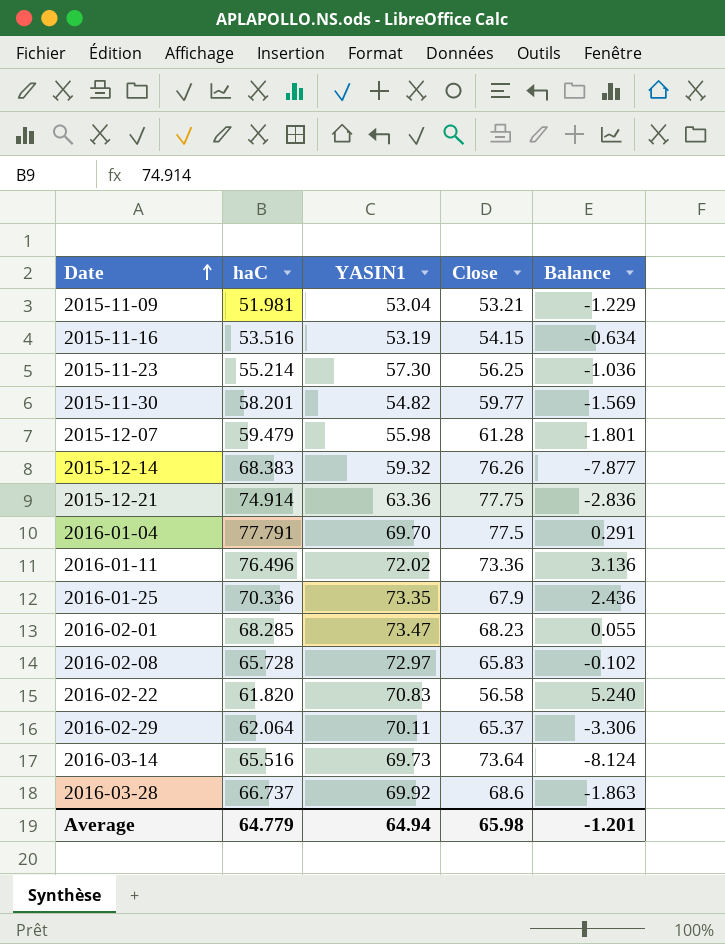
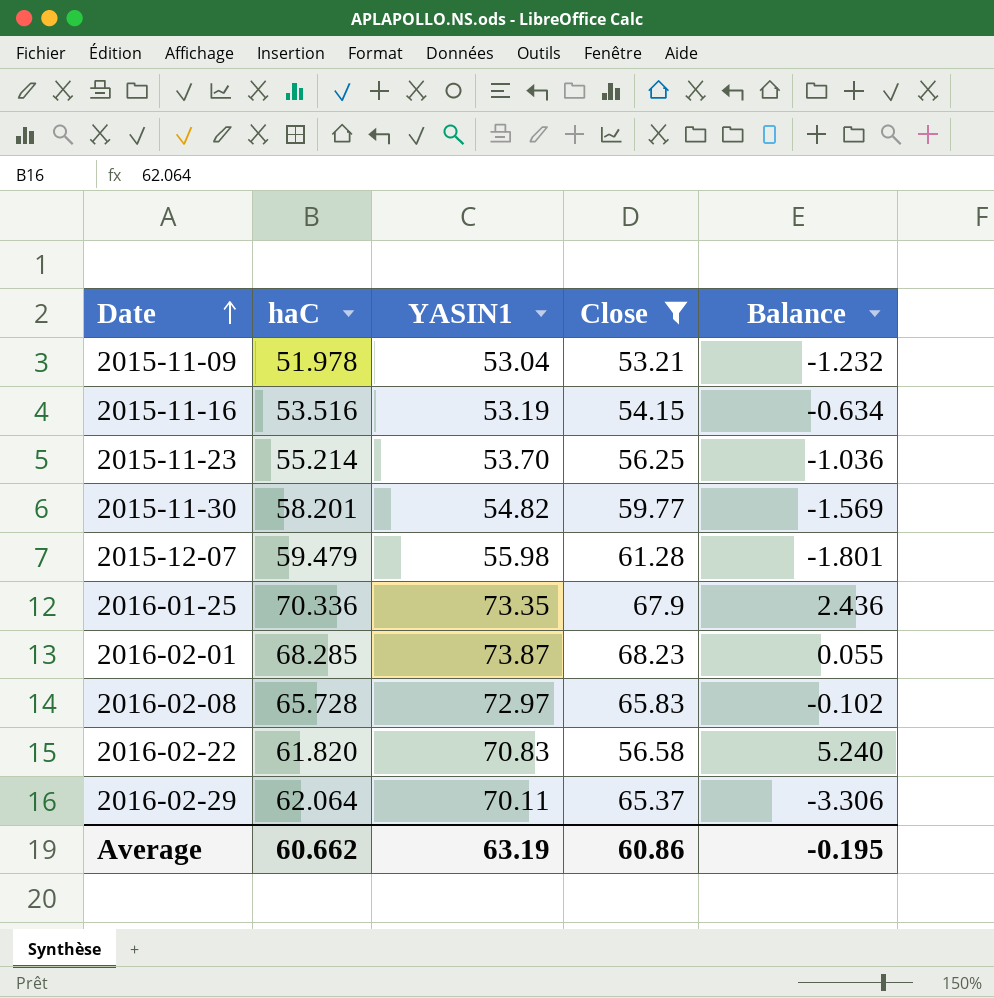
filter: none -> Close <= 68.23
2015-11-09 | haC: 51.981 -> 51.978
2015-11-09 | Balance: -1.229 -> -1.232
2015-11-23 | YASIN1: 57.30 -> 53.70
2016-02-01 | YASIN1: 73.47 -> 73.87
Average | haC: 64.779 -> 60.662
Average | YASIN1: 64.94 -> 63.19
Average | Close: 65.98 -> 60.86
Average | Balance: -1.201 -> -0.195

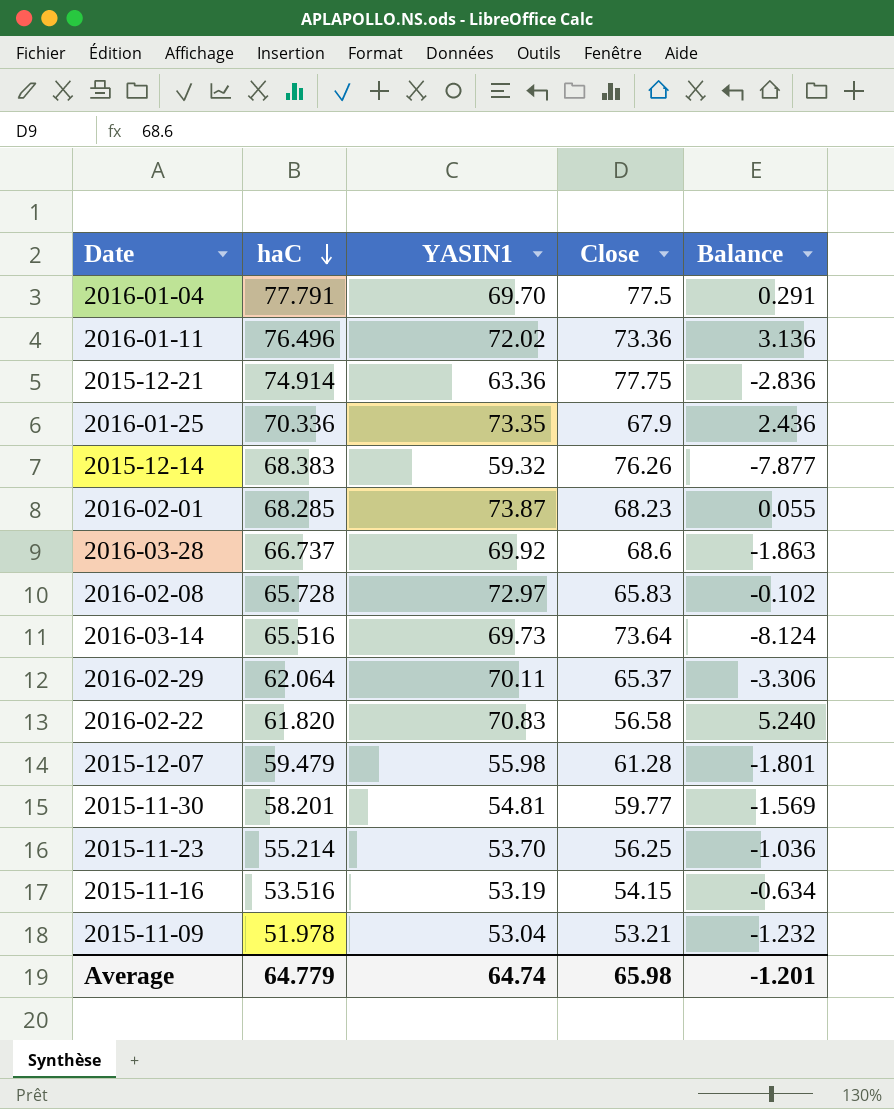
filter: Close <= 68.23 -> none
row order: Date ascending -> haC descending
2015-11-30 | YASIN1: 54.82 -> 54.81
Average | haC: 60.662 -> 64.779
Average | YASIN1: 63.19 -> 64.74
Average | Close: 60.86 -> 65.98
Average | Balance: -0.195 -> -1.201

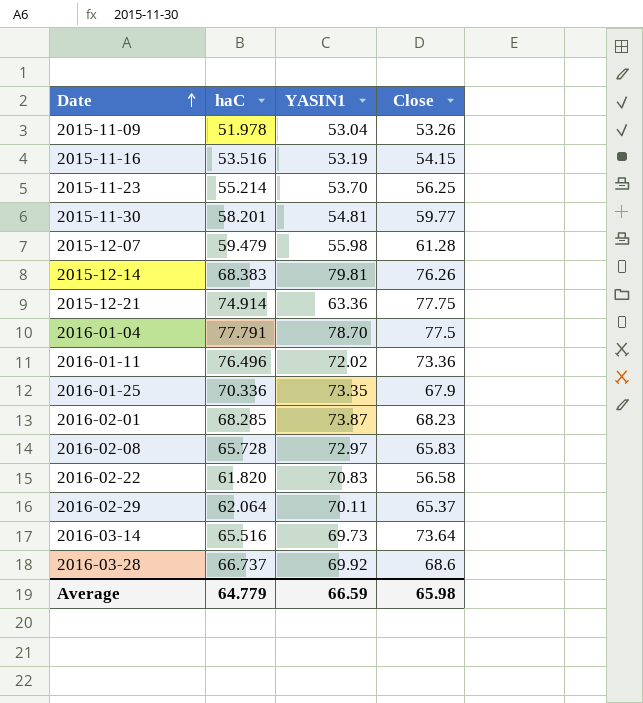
row order: haC descending -> Date ascending
column Balance | formula: [haC] - [Close] -> none
2015-11-09 | Close: 53.21 -> 53.26
2015-12-14 | YASIN1: 59.32 -> 79.81
2016-01-04 | YASIN1: 69.70 -> 78.70
Average | YASIN1: 64.74 -> 66.59

